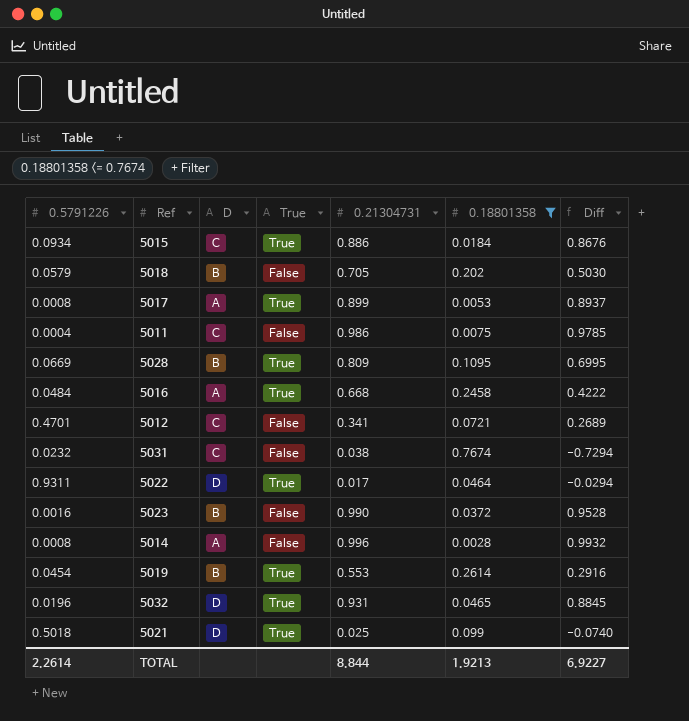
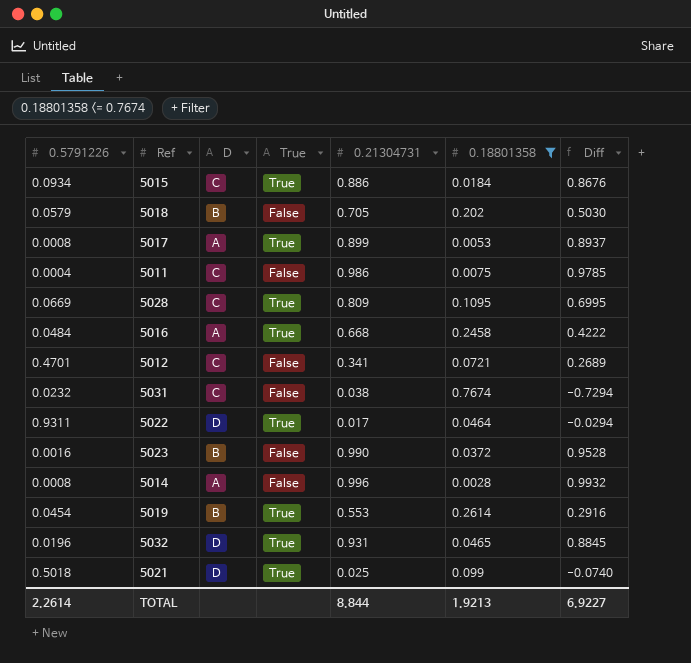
5028 | D: B -> C

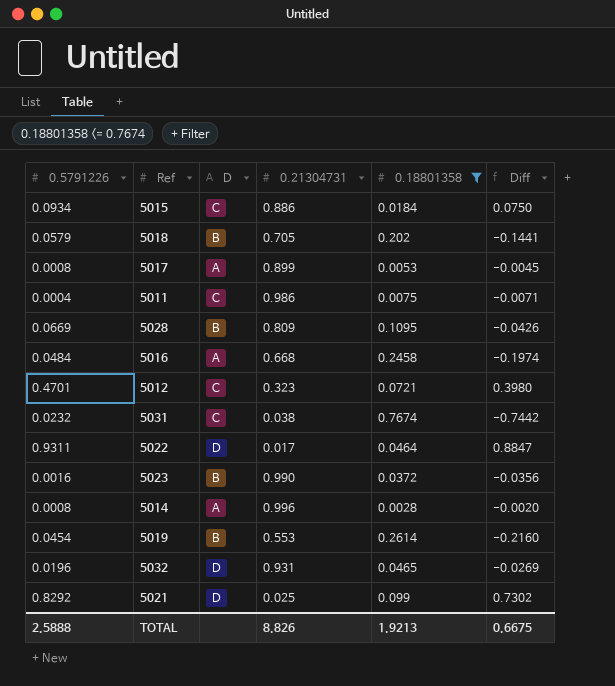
column True | position: 4 -> none
column Diff | formula: [0.21304731] - [0.18801358] -> [0.5791226] - [0.18801358]
5028 | D: C -> B
5012 | 0.21304731: 0.341 -> 0.323
5021 | 0.5791226: 0.5018 -> 0.8292
TOTAL | 0.5791226: 2.2614 -> 2.5888
TOTAL | 0.21304731: 8.844 -> 8.826
TOTAL | Diff: 6.9227 -> 0.6675

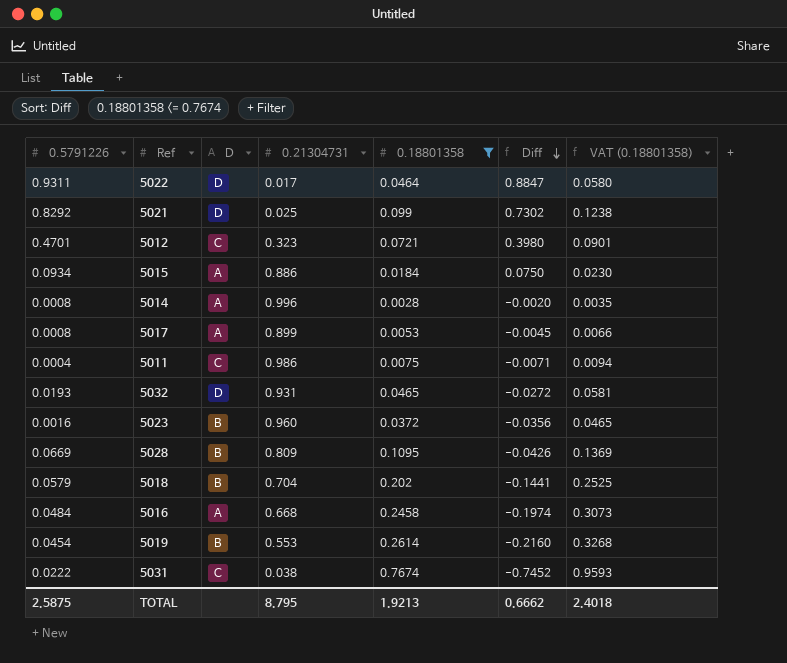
row order: none -> Diff descending
column VAT (0.18801358) | formula: none -> [0.18801358] * 1.25
5015 | D: C -> A
5032 | 0.5791226: 0.0196 -> 0.0193
5032 | Diff: -0.0269 -> -0.0272
5023 | 0.21304731: 0.990 -> 0.960
5018 | 0.21304731: 0.705 -> 0.704
5031 | 0.5791226: 0.0232 -> 0.0222
5031 | Diff: -0.7442 -> -0.7452
TOTAL | 0.5791226: 2.5888 -> 2.5875
TOTAL | 0.21304731: 8.826 -> 8.795
TOTAL | Diff: 0.6675 -> 0.6662

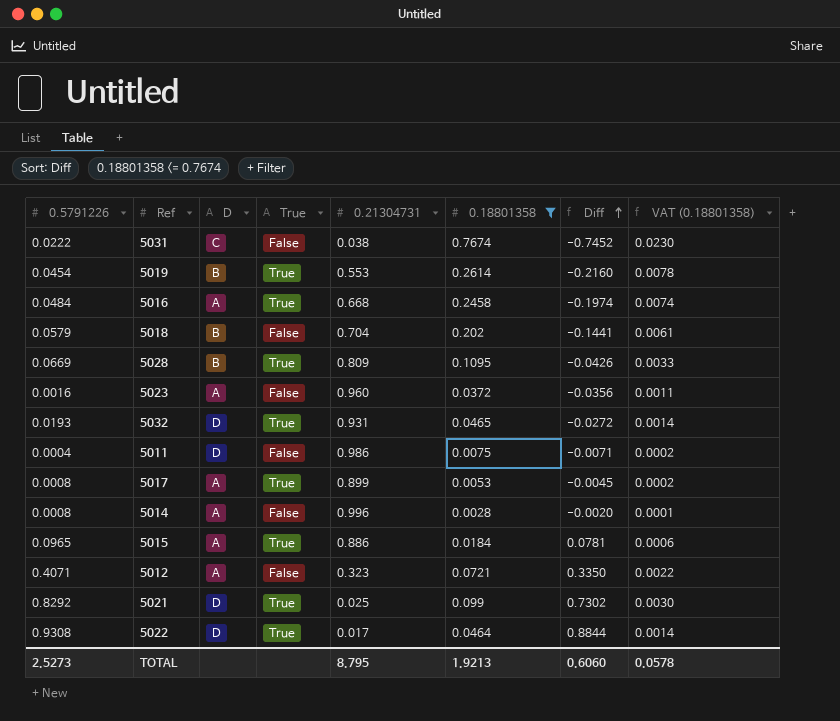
row order: Diff descending -> Diff ascending
column True | position: none -> 4
column VAT (0.18801358) | formula: [0.18801358] * 1.25 -> [0.18801358] * 0.03
5023 | D: B -> A
5011 | D: C -> D
5015 | 0.5791226: 0.0934 -> 0.0965
5015 | Diff: 0.0750 -> 0.0781
5012 | 0.5791226: 0.4701 -> 0.4071
5012 | D: C -> A
5012 | Diff: 0.3980 -> 0.3350
5022 | 0.5791226: 0.9311 -> 0.9308
5022 | Diff: 0.8847 -> 0.8844
TOTAL | 0.5791226: 2.5875 -> 2.5273
TOTAL | Diff: 0.6662 -> 0.6060
TOTAL | VAT (0.18801358): 2.4018 -> 0.0578

